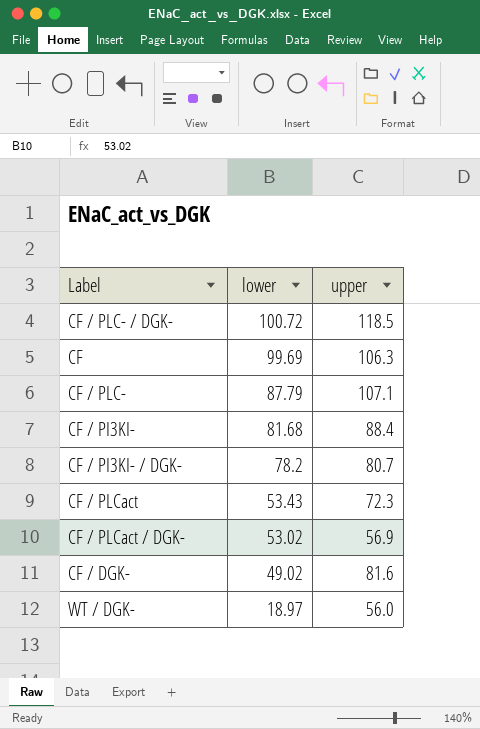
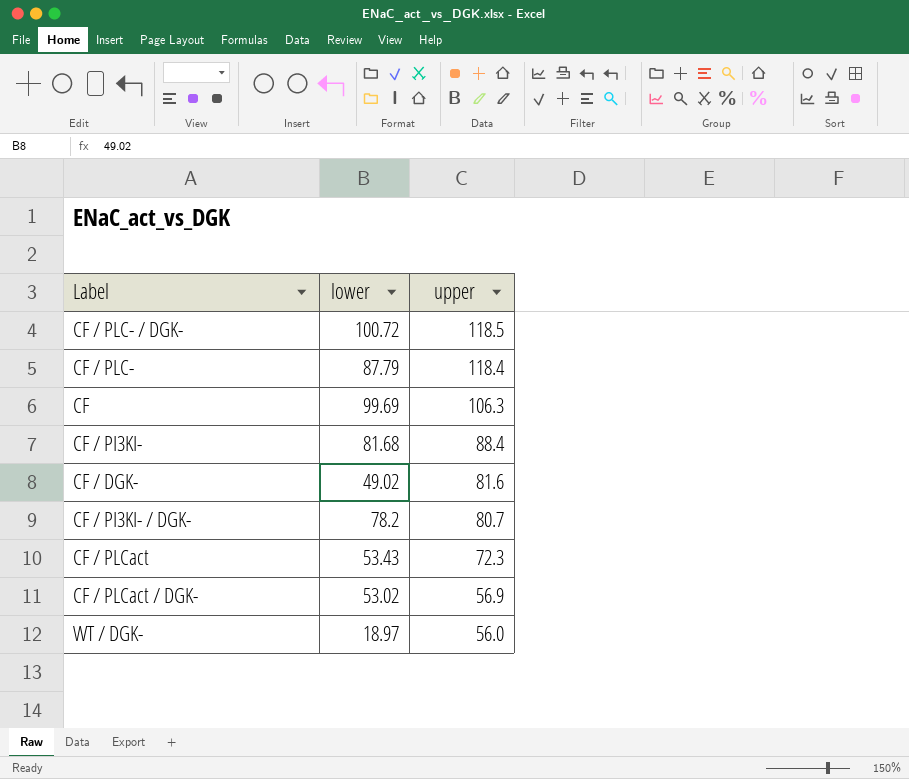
row order: lower descending -> upper descending
CF / PLC- | upper: 107.1 -> 118.4

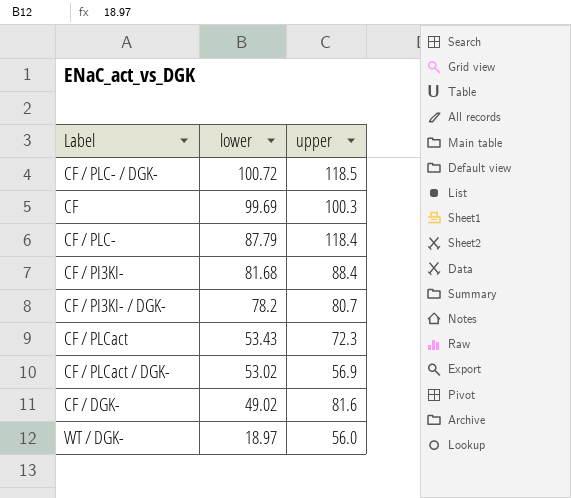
row order: upper descending -> lower descending
CF | upper: 106.3 -> 100.3

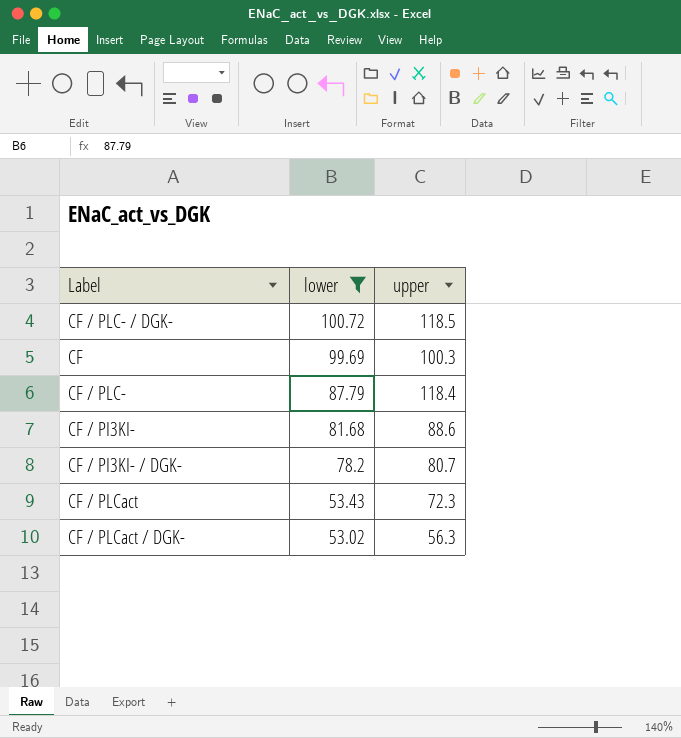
filter: none -> lower >= 53.02
CF / PI3KI- | upper: 88.4 -> 88.6
CF / PLCact / DGK- | upper: 56.9 -> 56.3

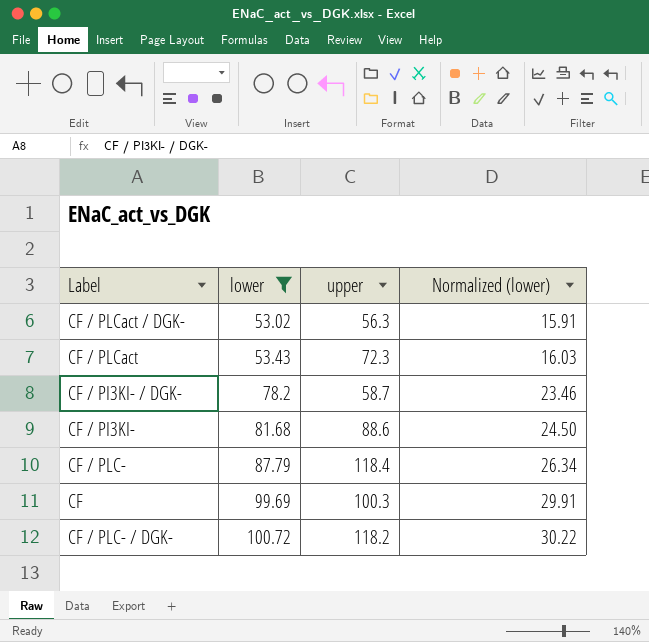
row order: lower descending -> lower ascending
column Normalized (lower) | formula: none -> [lower] * 0.3
CF / PI3KI- / DGK- | upper: 80.7 -> 58.7
CF / PLC- / DGK- | upper: 118.5 -> 118.2

